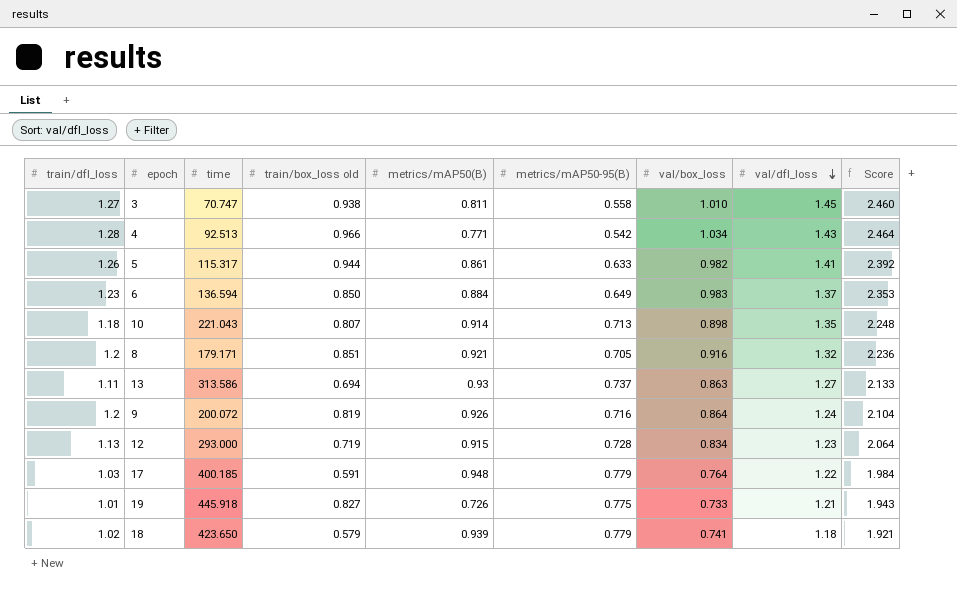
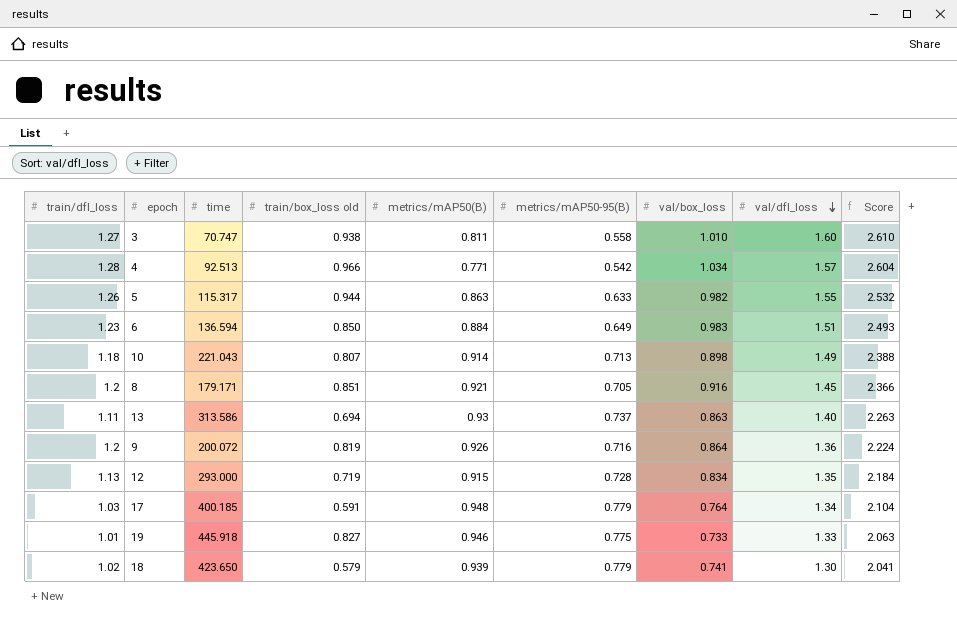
3 | val/dfl_loss: 1.45 -> 1.60
3 | Score: 2.460 -> 2.610
4 | val/dfl_loss: 1.43 -> 1.57
4 | Score: 2.464 -> 2.604
5 | metrics/mAP50(B): 0.861 -> 0.863
5 | val/dfl_loss: 1.41 -> 1.55
5 | Score: 2.392 -> 2.532
6 | val/dfl_loss: 1.37 -> 1.51
6 | Score: 2.353 -> 2.493
10 | val/dfl_loss: 1.35 -> 1.49
10 | Score: 2.248 -> 2.388
8 | val/dfl_loss: 1.32 -> 1.45
8 | Score: 2.236 -> 2.366
13 | val/dfl_loss: 1.27 -> 1.40
13 | Score: 2.133 -> 2.263
9 | val/dfl_loss: 1.24 -> 1.36
9 | Score: 2.104 -> 2.224
12 | val/dfl_loss: 1.23 -> 1.35
12 | Score: 2.064 -> 2.184
17 | val/dfl_loss: 1.22 -> 1.34
17 | Score: 1.984 -> 2.104
19 | metrics/mAP50(B): 0.726 -> 0.946
19 | val/dfl_loss: 1.21 -> 1.33
19 | Score: 1.943 -> 2.063
18 | val/dfl_loss: 1.18 -> 1.30
18 | Score: 1.921 -> 2.041

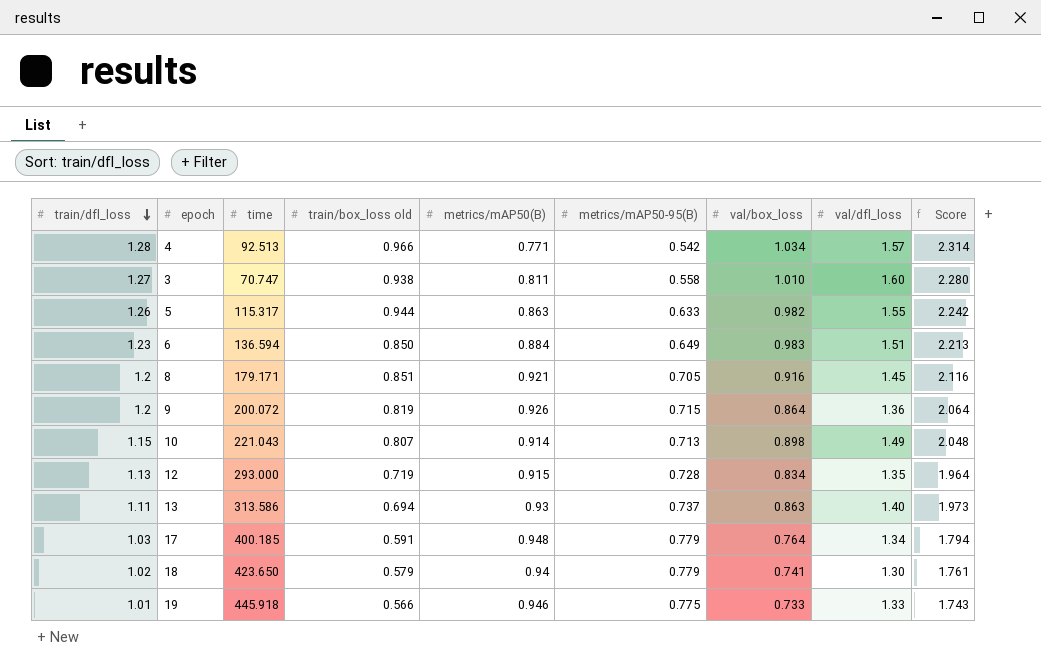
row order: val/dfl_loss descending -> train/dfl_loss descending
column Score | formula: [val/box_loss] + [val/dfl_loss] -> [train/dfl_loss] + [val/box_loss]
9 | metrics/mAP50-95(B): 0.716 -> 0.715
10 | train/dfl_loss: 1.18 -> 1.15
18 | metrics/mAP50(B): 0.939 -> 0.94
19 | train/box_loss old: 0.827 -> 0.566

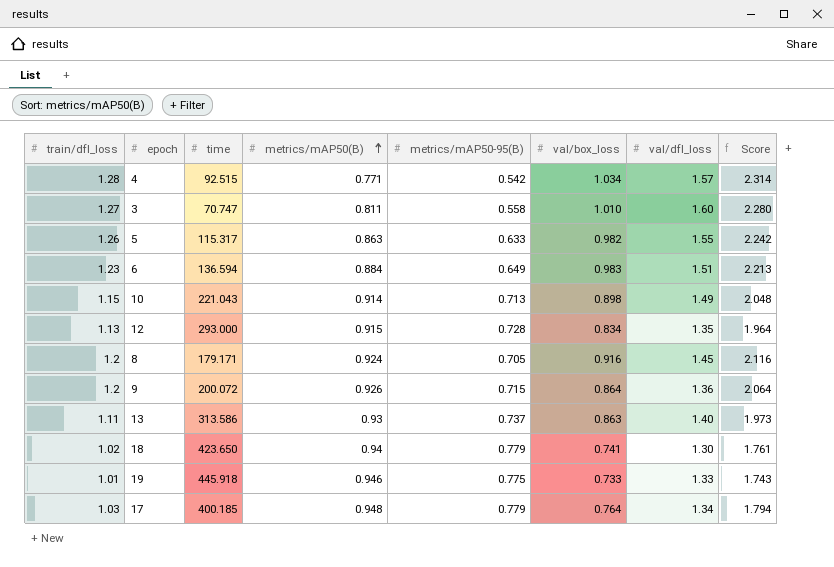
row order: train/dfl_loss descending -> metrics/mAP50(B) ascending
column train/box_loss old | position: 4 -> none
4 | time: 92.513 -> 92.515
8 | metrics/mAP50(B): 0.921 -> 0.924

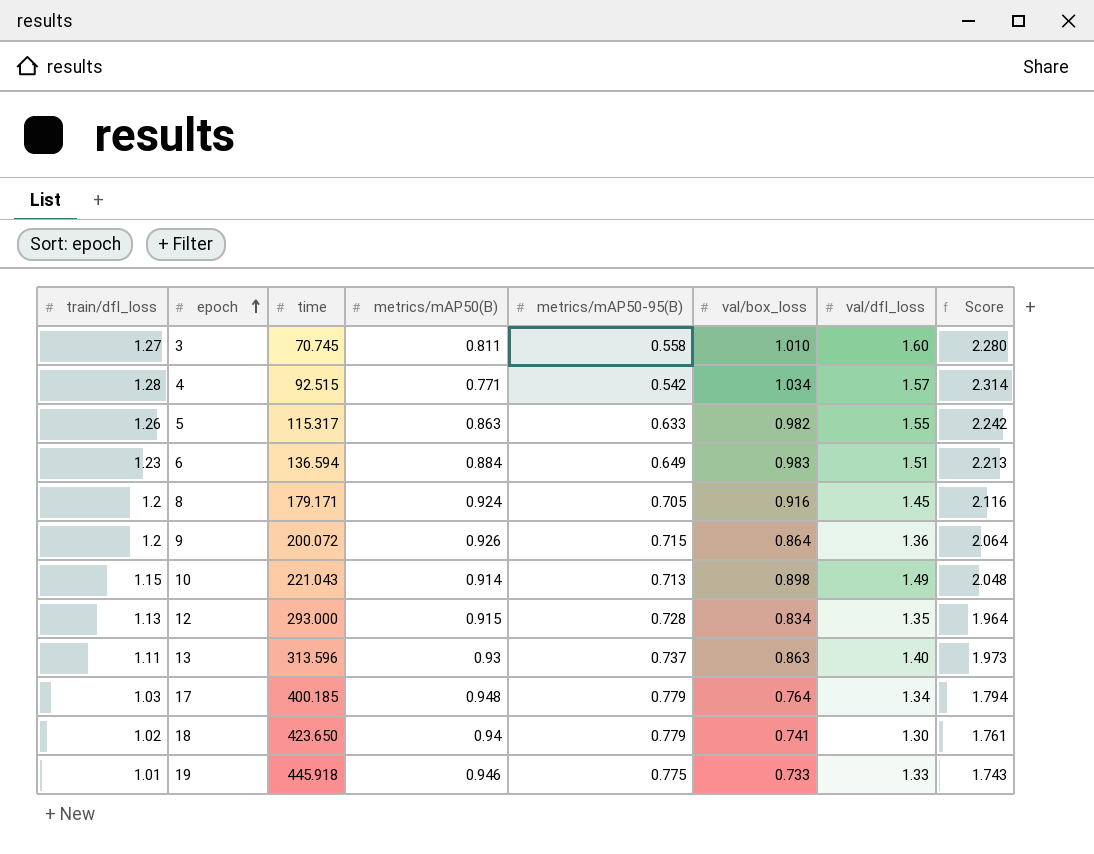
row order: metrics/mAP50(B) ascending -> epoch ascending
3 | time: 70.747 -> 70.745
13 | time: 313.586 -> 313.596

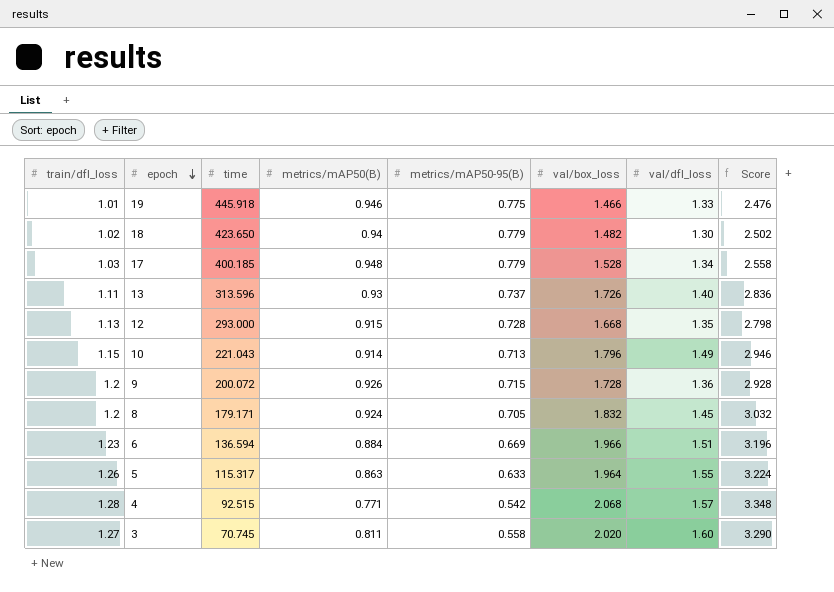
row order: epoch ascending -> epoch descending
19 | val/box_loss: 0.733 -> 1.466
19 | Score: 1.743 -> 2.476
18 | val/box_loss: 0.741 -> 1.482
18 | Score: 1.761 -> 2.502
17 | val/box_loss: 0.764 -> 1.528
17 | Score: 1.794 -> 2.558
13 | val/box_loss: 0.863 -> 1.726
13 | Score: 1.973 -> 2.836
12 | val/box_loss: 0.834 -> 1.668
12 | Score: 1.964 -> 2.798
10 | val/box_loss: 0.898 -> 1.796
10 | Score: 2.048 -> 2.946
9 | val/box_loss: 0.864 -> 1.728
9 | Score: 2.064 -> 2.928
8 | val/box_loss: 0.916 -> 1.832
8 | Score: 2.116 -> 3.032
6 | metrics/mAP50-95(B): 0.649 -> 0.669
6 | val/box_loss: 0.983 -> 1.966
6 | Score: 2.213 -> 3.196
5 | val/box_loss: 0.982 -> 1.964
5 | Score: 2.242 -> 3.224
4 | val/box_loss: 1.034 -> 2.068
4 | Score: 2.314 -> 3.348
3 | val/box_loss: 1.010 -> 2.020
3 | Score: 2.280 -> 3.290

